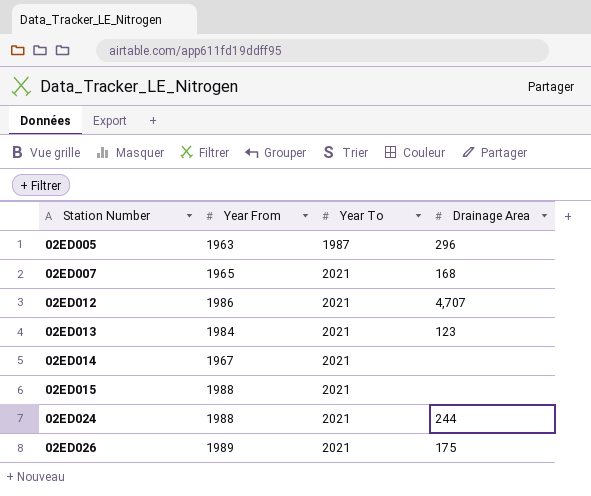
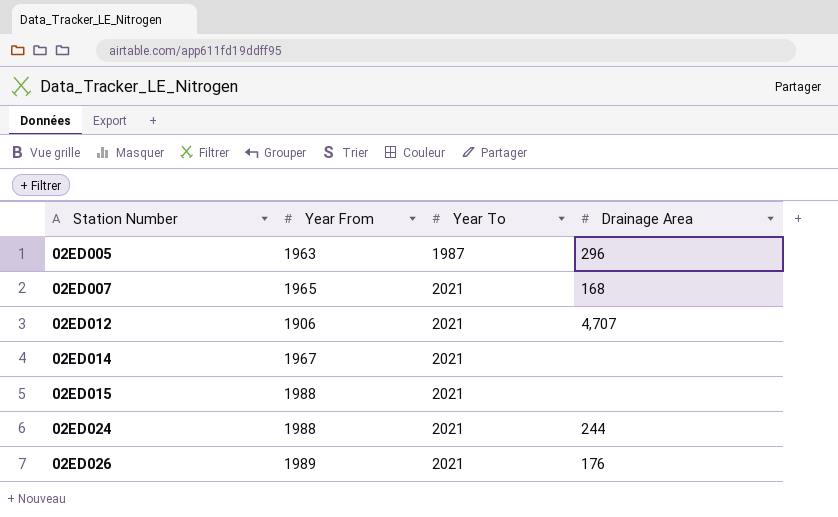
row 02ED013: 1984 | 2021 | 123 -> none
02ED012 | Year From: 1986 -> 1906
02ED026 | Drainage Area: 175 -> 176

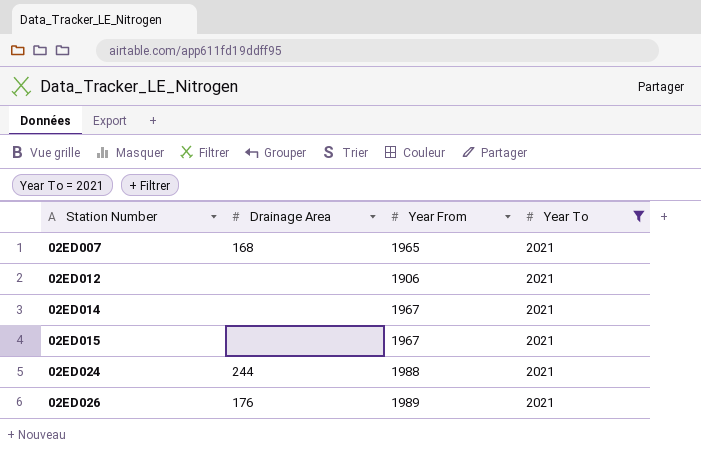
filter: none -> Year To = 2021
column Drainage Area | position: 4 -> 2
02ED012 | Drainage Area: 4,707 -> none
02ED015 | Year From: 1988 -> 1967

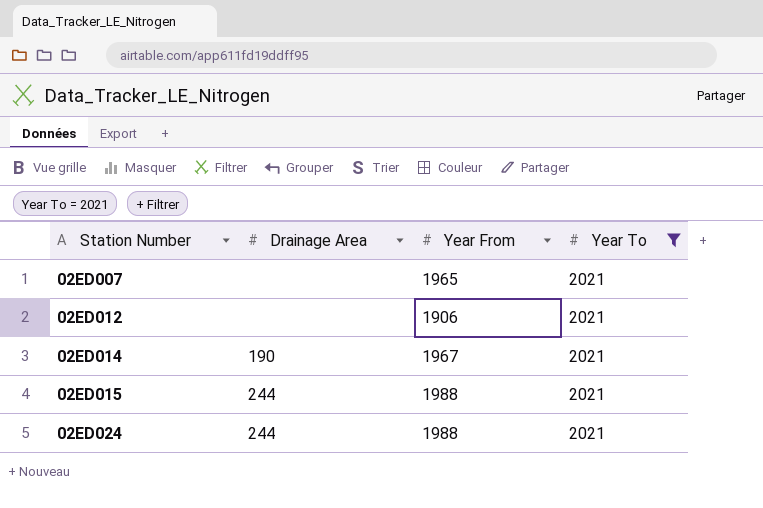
row 02ED026: 176 | 1989 | 2021 -> none
02ED007 | Drainage Area: 168 -> none
02ED014 | Drainage Area: none -> 190
02ED015 | Drainage Area: none -> 244
02ED015 | Year From: 1967 -> 1988

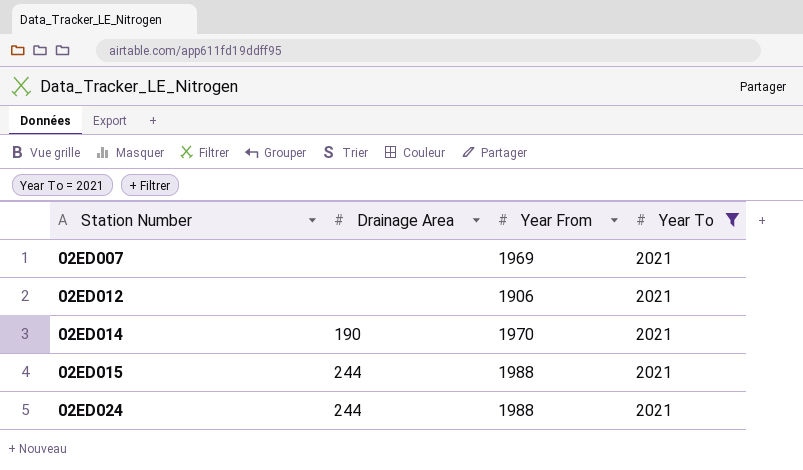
02ED007 | Year From: 1965 -> 1969
02ED014 | Year From: 1967 -> 1970

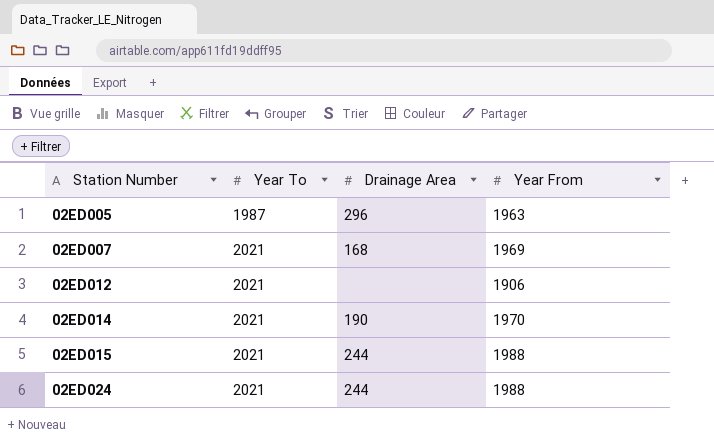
filter: Year To = 2021 -> none
column Year To | position: 4 -> 2
02ED007 | Drainage Area: none -> 168

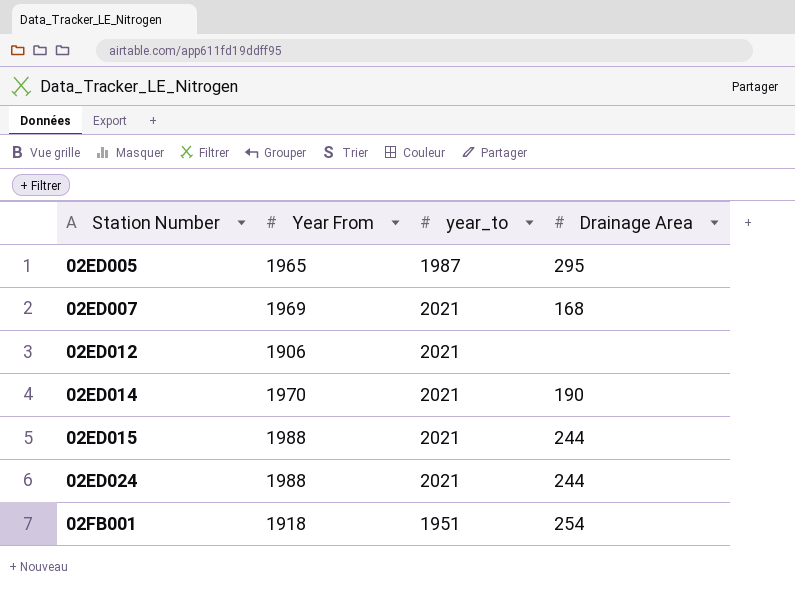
column Year From | position: 4 -> 2
column name: Year To -> year_to
02ED005 | Year From: 1963 -> 1965
02ED005 | Drainage Area: 296 -> 295
row 02FB001: none -> 1918 | 1951 | 254

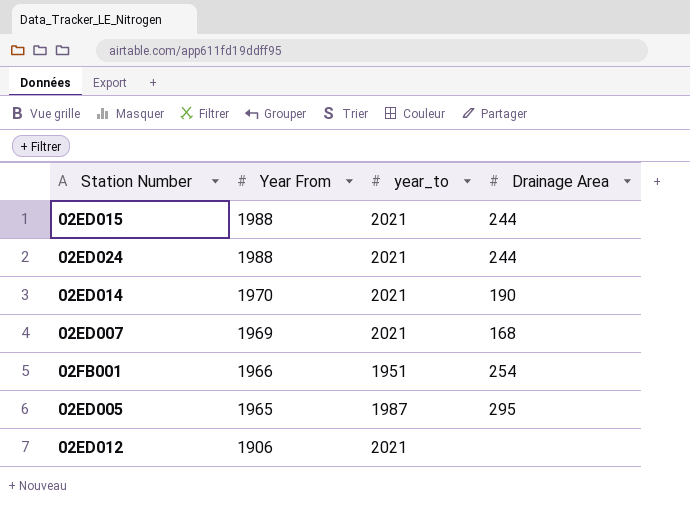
row order: Station Number ascending -> Year From descending
02FB001 | Year From: 1918 -> 1966

